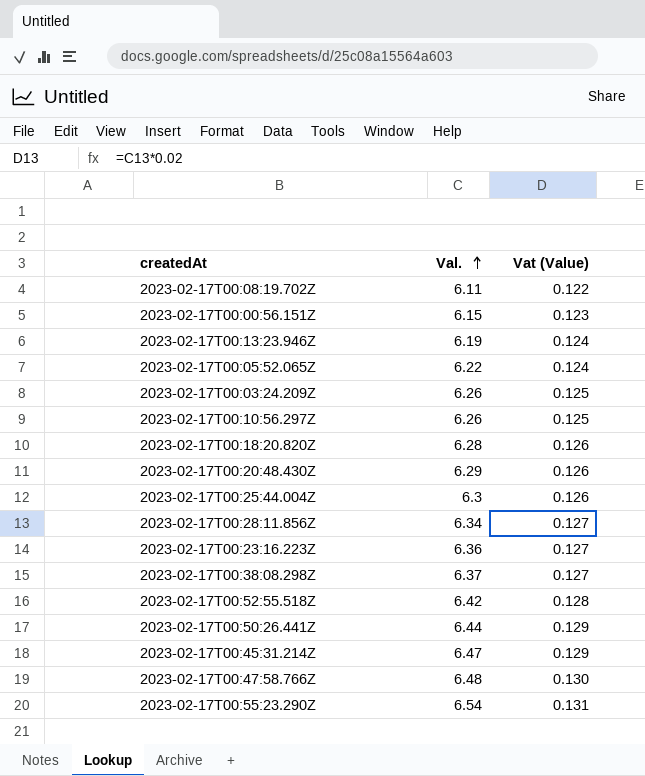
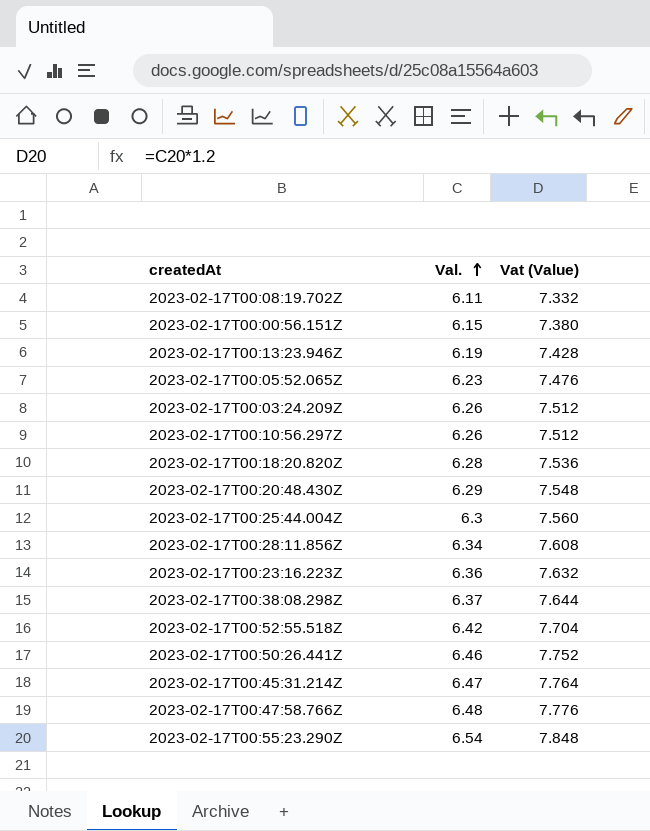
column Vat (Value) | formula: [Val.] * 0.02 -> [Val.] * 1.2
2023-02-17T00:05:52.065Z | Val.: 6.22 -> 6.23
2023-02-17T00:50:26.441Z | Val.: 6.44 -> 6.46

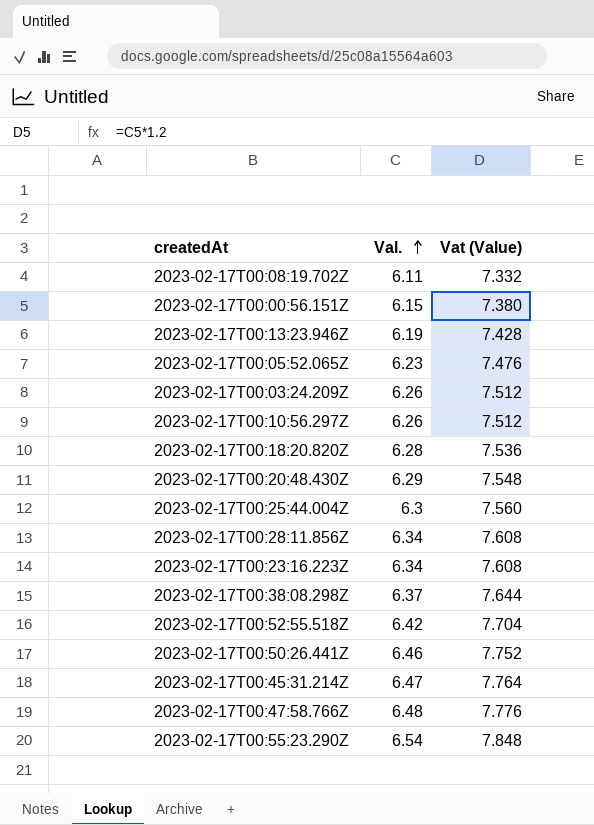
2023-02-17T00:23:16.223Z | Val.: 6.36 -> 6.34
2023-02-17T00:23:16.223Z | Vat (Value): 7.632 -> 7.608

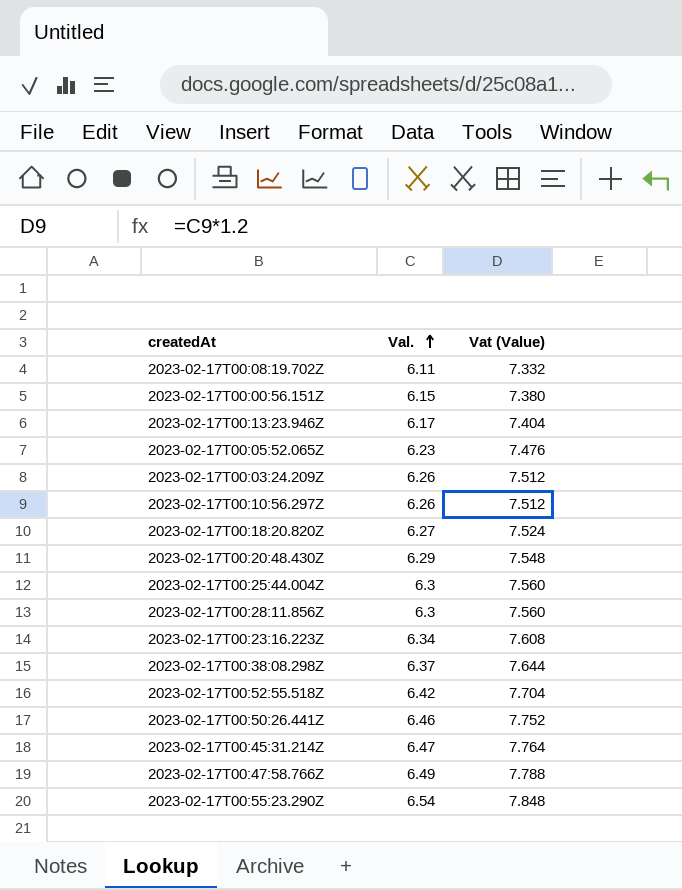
2023-02-17T00:13:23.946Z | Val.: 6.19 -> 6.17
2023-02-17T00:13:23.946Z | Vat (Value): 7.428 -> 7.404
2023-02-17T00:18:20.820Z | Val.: 6.28 -> 6.27
2023-02-17T00:18:20.820Z | Vat (Value): 7.536 -> 7.524
2023-02-17T00:28:11.856Z | Val.: 6.34 -> 6.3
2023-02-17T00:28:11.856Z | Vat (Value): 7.608 -> 7.560
2023-02-17T00:47:58.766Z | Val.: 6.48 -> 6.49
2023-02-17T00:47:58.766Z | Vat (Value): 7.776 -> 7.788

